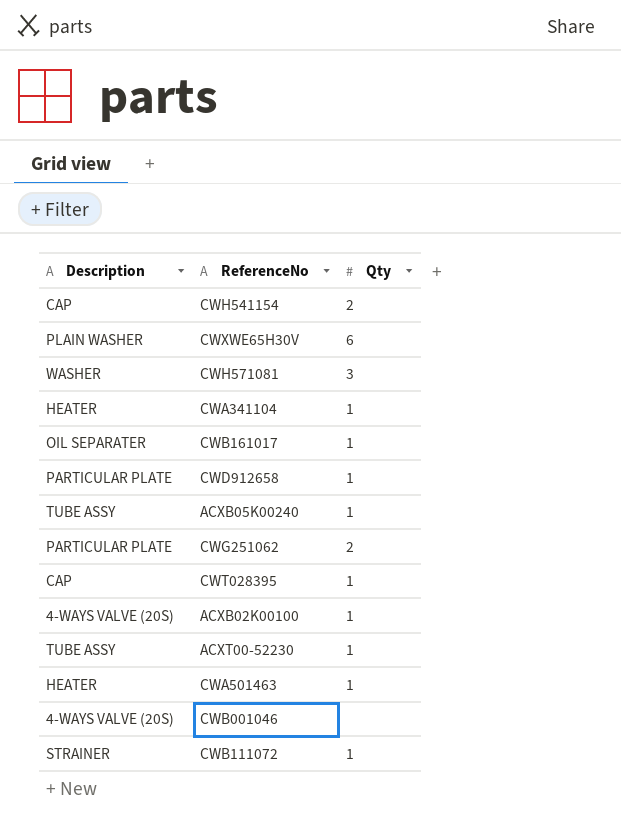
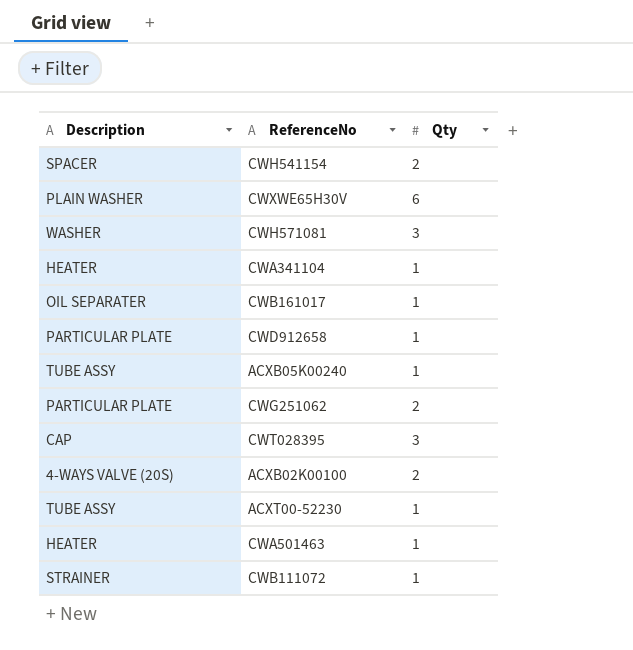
row CWB001046: 4-WAYS VALVE (20S) | none -> none
CWH541154 | Description: CAP -> SPACER
CWT028395 | Qty: 1 -> 3
ACXB02K00100 | Qty: 1 -> 2

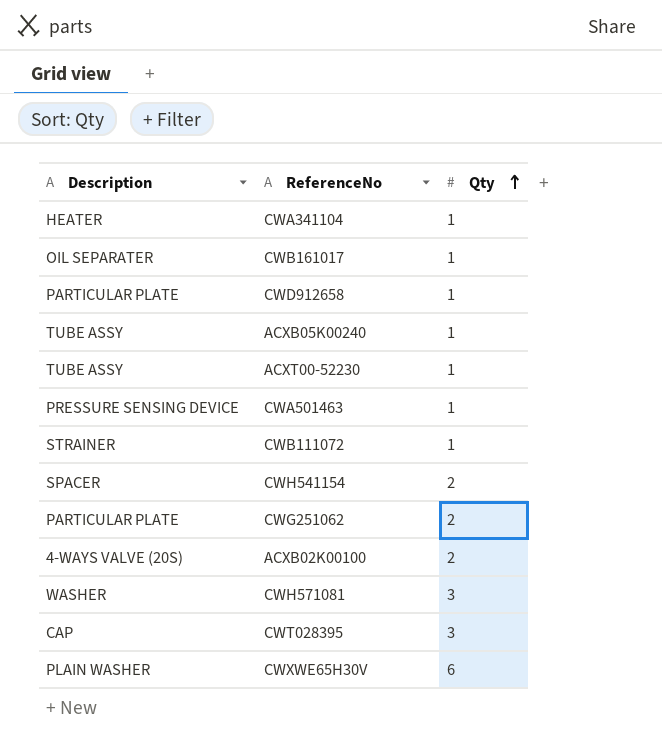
row order: none -> Qty ascending
CWA501463 | Description: HEATER -> PRESSURE SENSING DEVICE

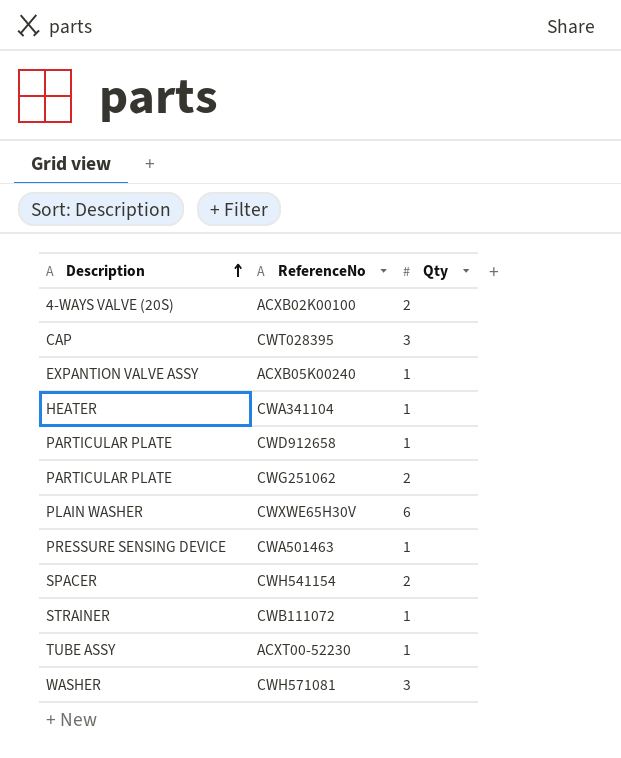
row order: Qty ascending -> Description ascending
row CWB161017: OIL SEPARATER | 1 -> none
ACXB05K00240 | Description: TUBE ASSY -> EXPANTION VALVE ASSY

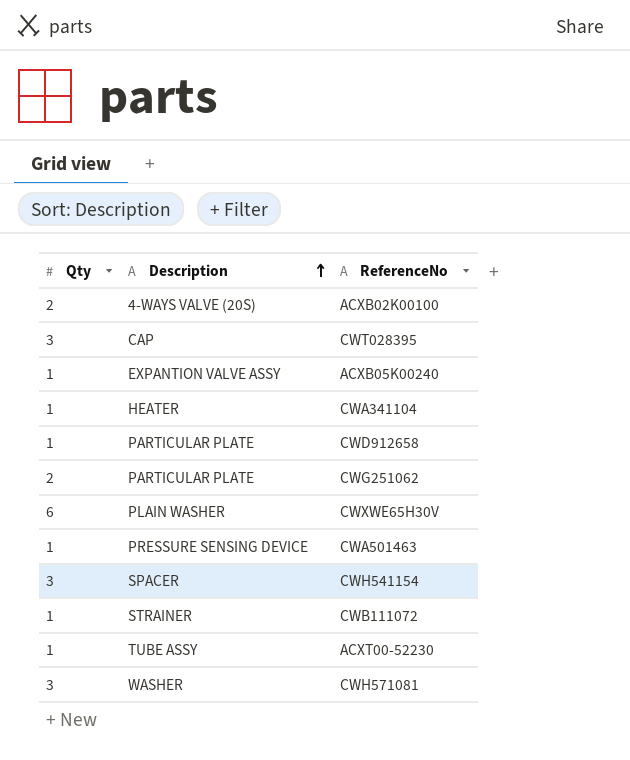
column Qty | position: 3 -> 1
CWH541154 | Qty: 2 -> 3

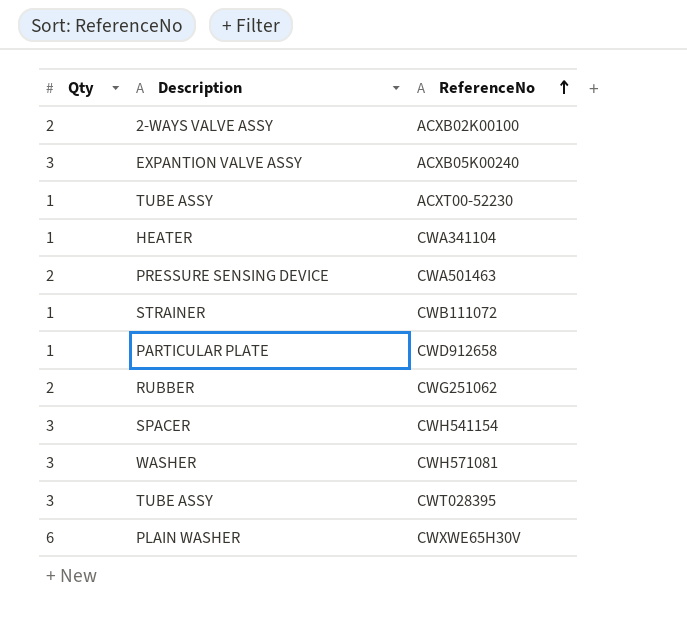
row order: Description ascending -> ReferenceNo ascending
ACXB02K00100 | Description: 4-WAYS VALVE (20S) -> 2-WAYS VALVE ASSY
ACXB05K00240 | Qty: 1 -> 3
CWA501463 | Qty: 1 -> 2
CWG251062 | Description: PARTICULAR PLATE -> RUBBER
CWT028395 | Description: CAP -> TUBE ASSY

